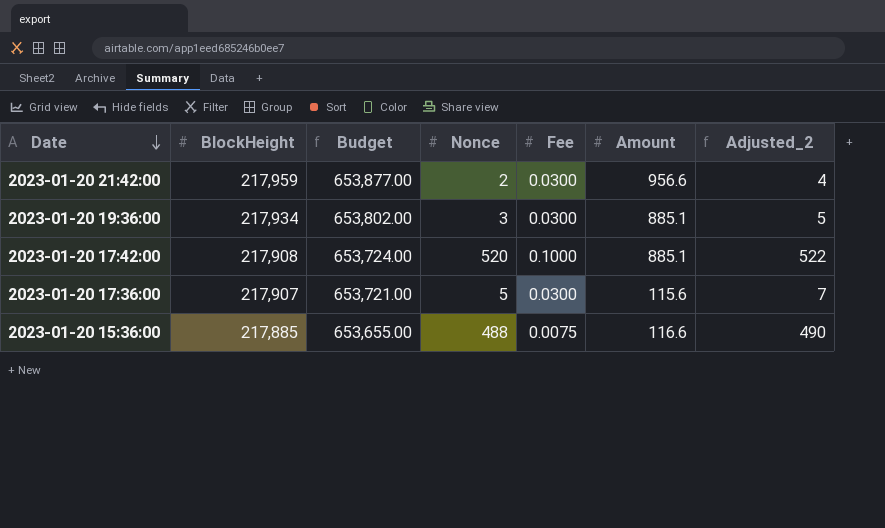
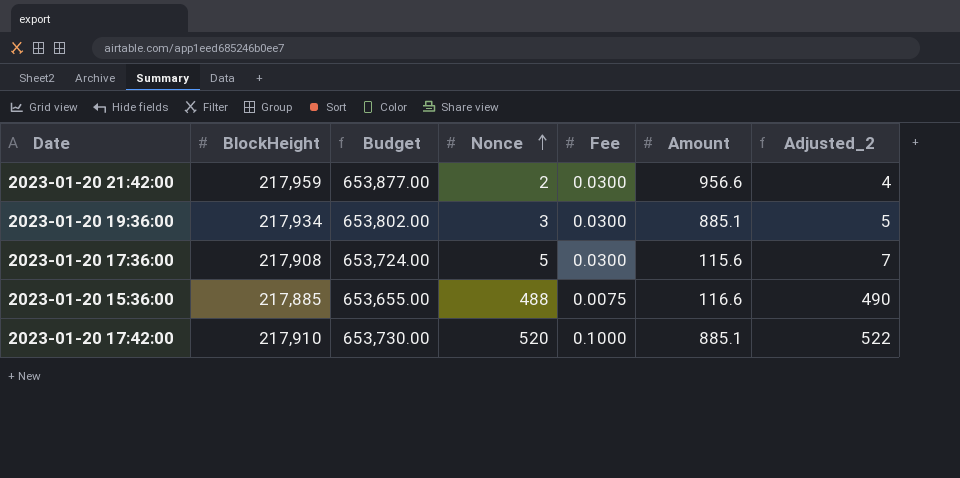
row order: Date descending -> Nonce ascending
2023-01-20 17:36:00 | BlockHeight: 217,907 -> 217,908
2023-01-20 17:36:00 | Budget: 653,721.00 -> 653,724.00
2023-01-20 17:42:00 | BlockHeight: 217,908 -> 217,910
2023-01-20 17:42:00 | Budget: 653,724.00 -> 653,730.00

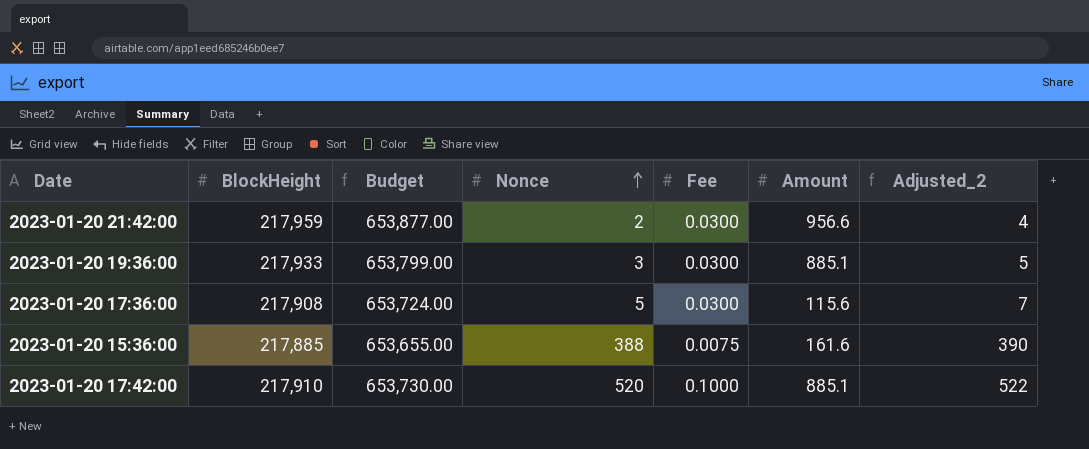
2023-01-20 19:36:00 | BlockHeight: 217,934 -> 217,933
2023-01-20 19:36:00 | Budget: 653,802.00 -> 653,799.00
2023-01-20 15:36:00 | Nonce: 488 -> 388
2023-01-20 15:36:00 | Amount: 116.6 -> 161.6
2023-01-20 15:36:00 | Adjusted_2: 490 -> 390

